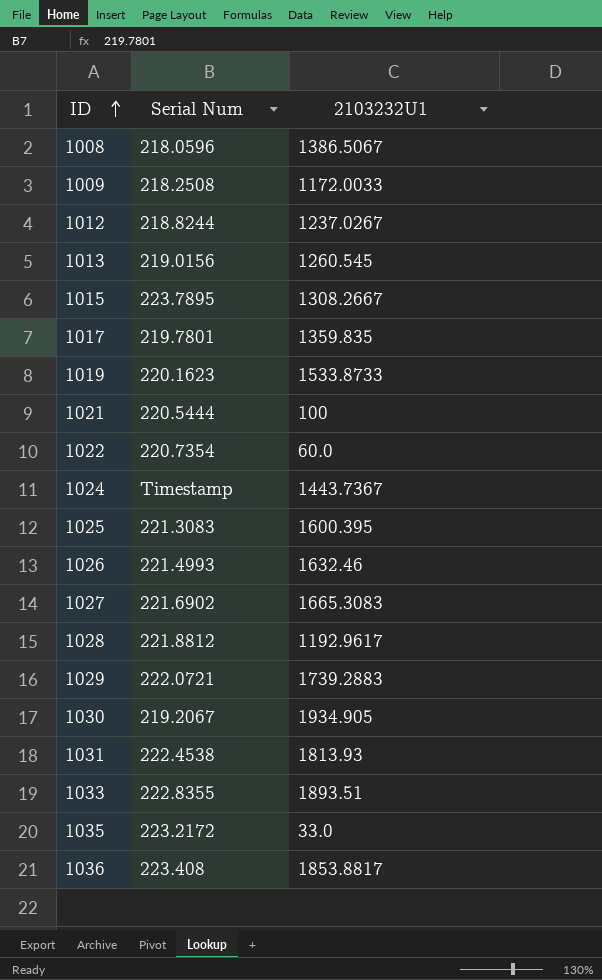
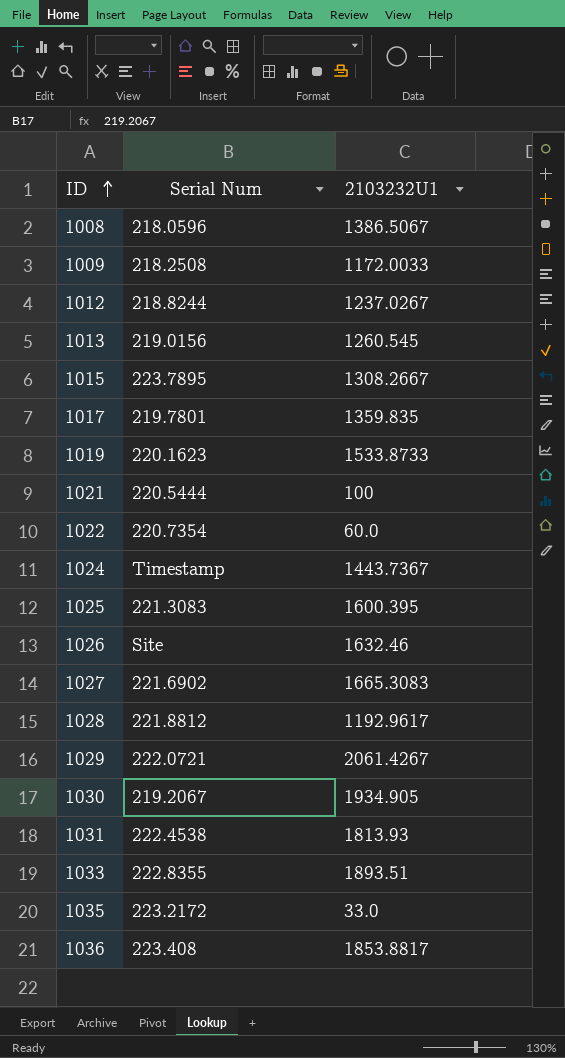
1026 | Serial Num: 221.4993 -> Site
1029 | 2103232U1: 1739.2883 -> 2061.4267

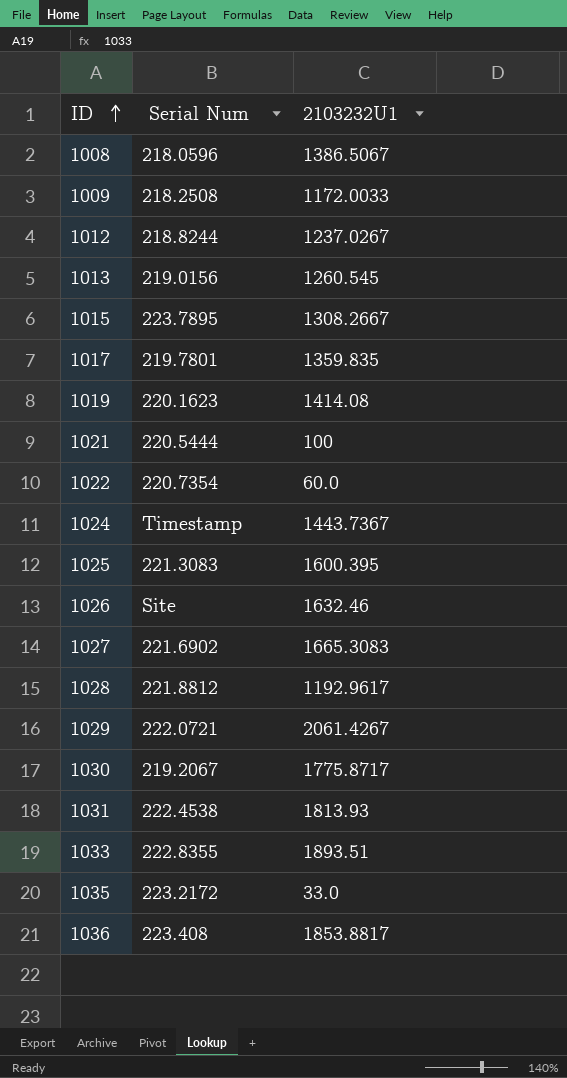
1019 | 2103232U1: 1533.8733 -> 1414.08
1030 | 2103232U1: 1934.905 -> 1775.8717

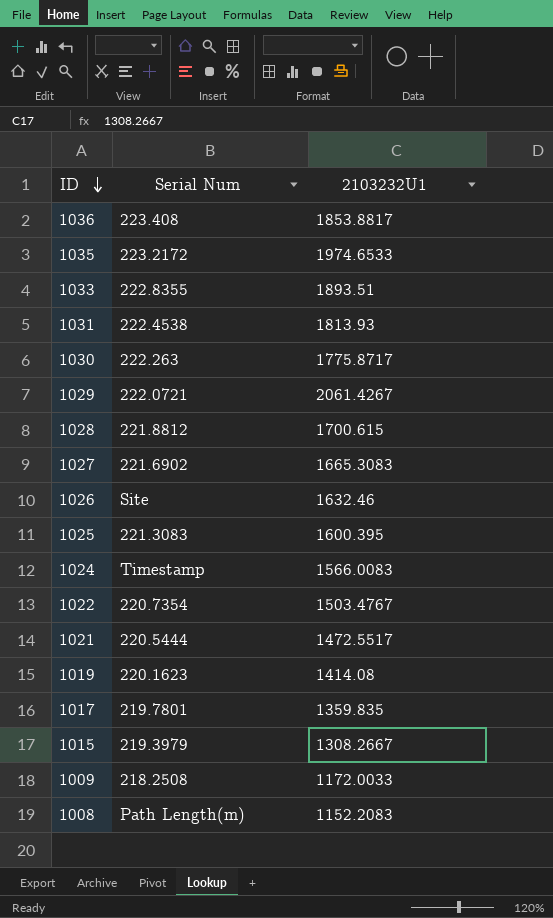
row order: ID ascending -> ID descending
row 1012: 218.8244 | 1237.0267 -> none
row 1013: 219.0156 | 1260.545 -> none
1035 | 2103232U1: 33.0 -> 1974.6533
1030 | Serial Num: 219.2067 -> 222.263
1028 | 2103232U1: 1192.9617 -> 1700.615
1024 | 2103232U1: 1443.7367 -> 1566.0083
1022 | 2103232U1: 60.0 -> 1503.4767
1021 | 2103232U1: 100 -> 1472.5517
1015 | Serial Num: 223.7895 -> 219.3979
1008 | Serial Num: 218.0596 -> Path Length(m)
1008 | 2103232U1: 1386.5067 -> 1152.2083

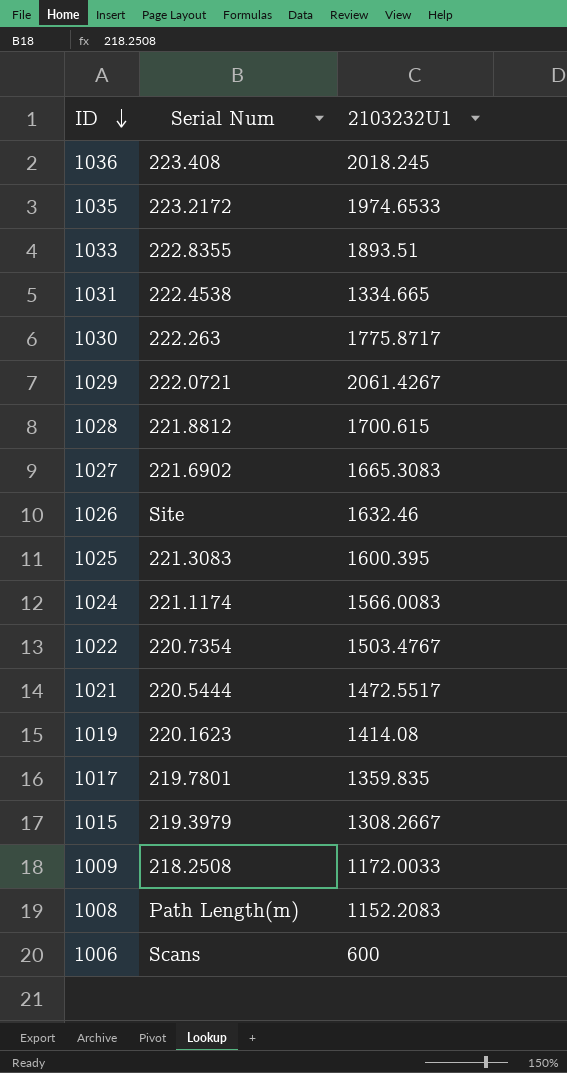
1036 | 2103232U1: 1853.8817 -> 2018.245
1031 | 2103232U1: 1813.93 -> 1334.665
1024 | Serial Num: Timestamp -> 221.1174
row 1006: none -> Scans | 600

